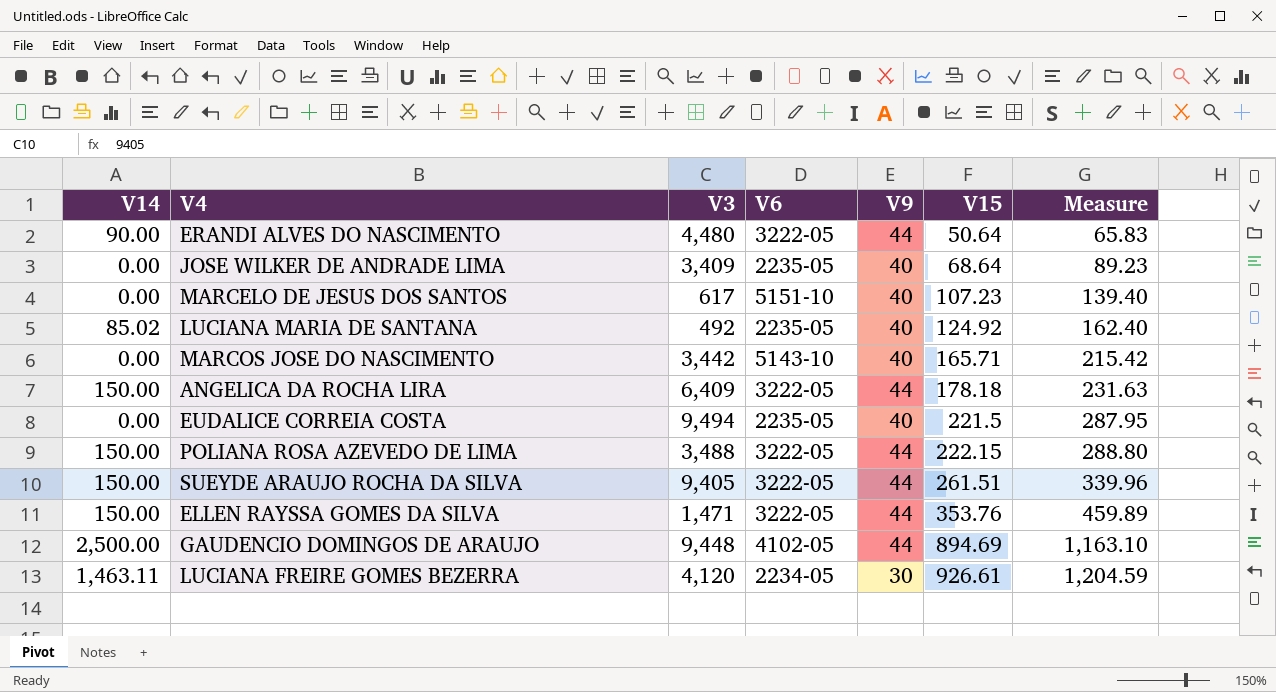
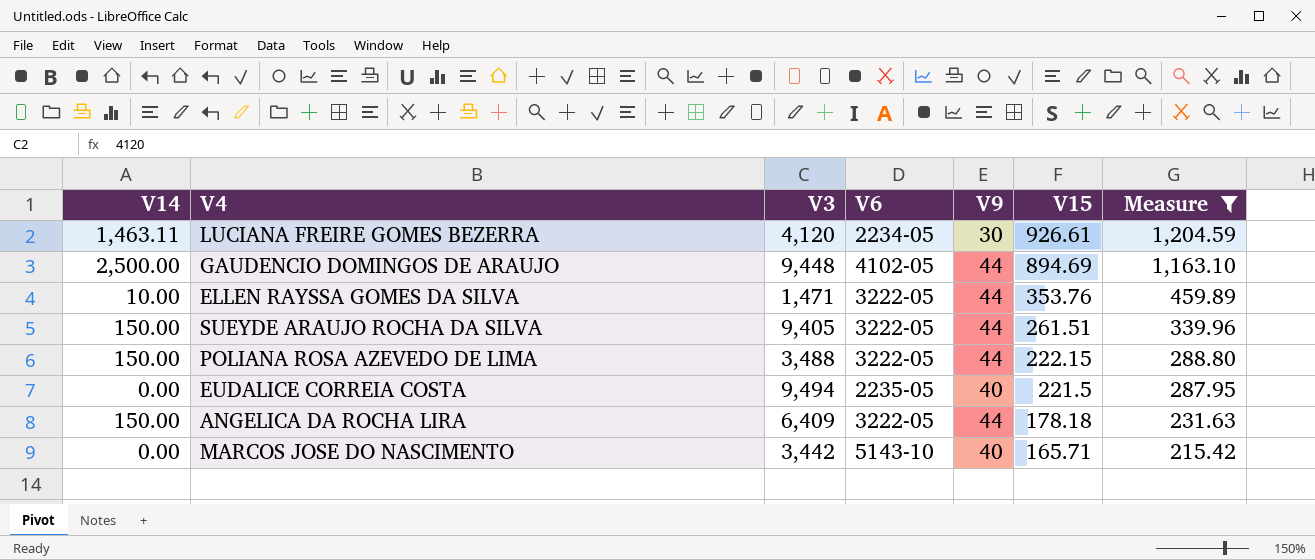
filter: none -> Measure >= 215.42
row order: V15 ascending -> V15 descending
ELLEN RAYSSA GOMES DA SILVA | V14: 150.00 -> 10.00

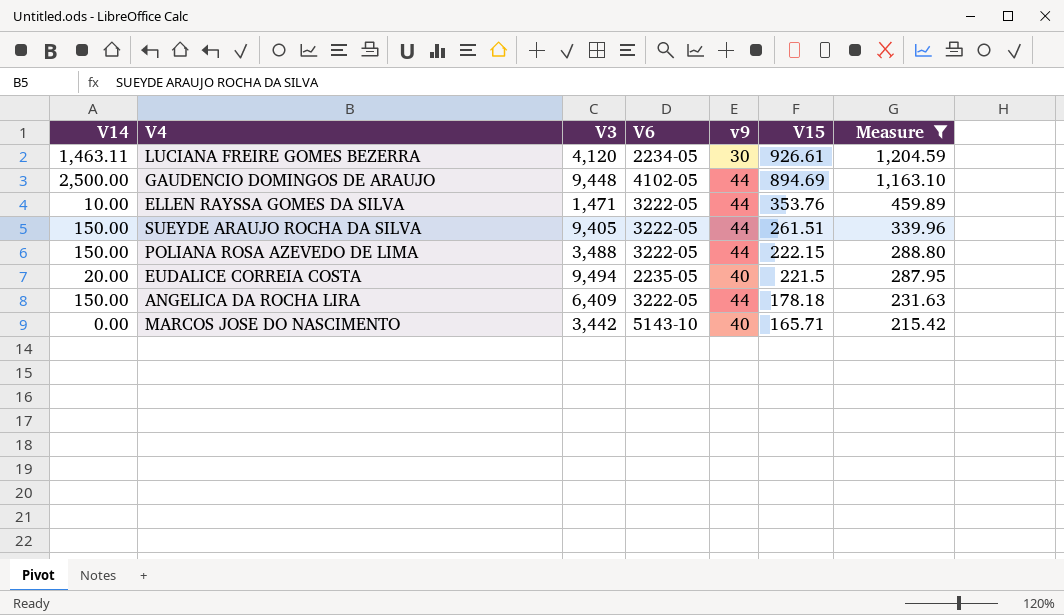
column name: V9 -> v9
EUDALICE CORREIA COSTA | V14: 0.00 -> 20.00

